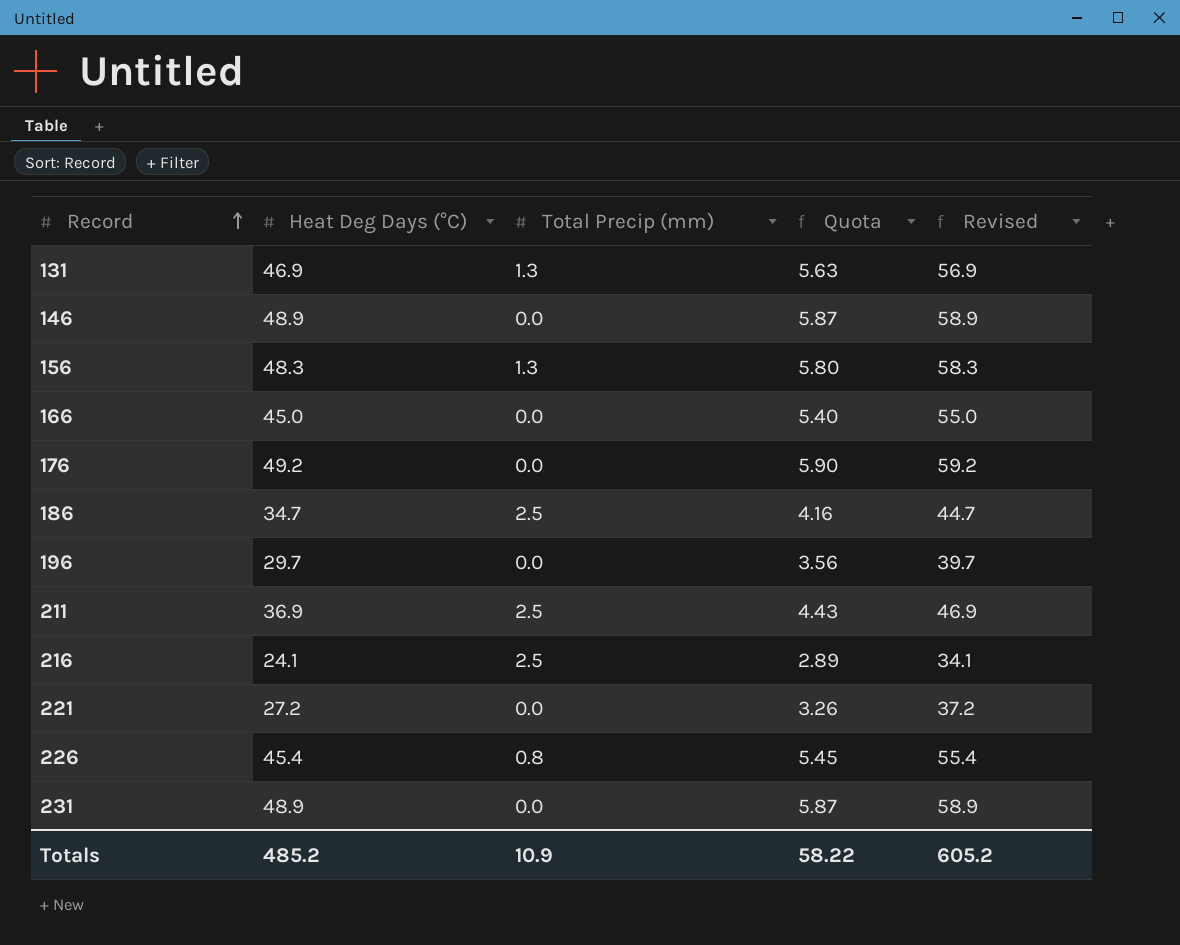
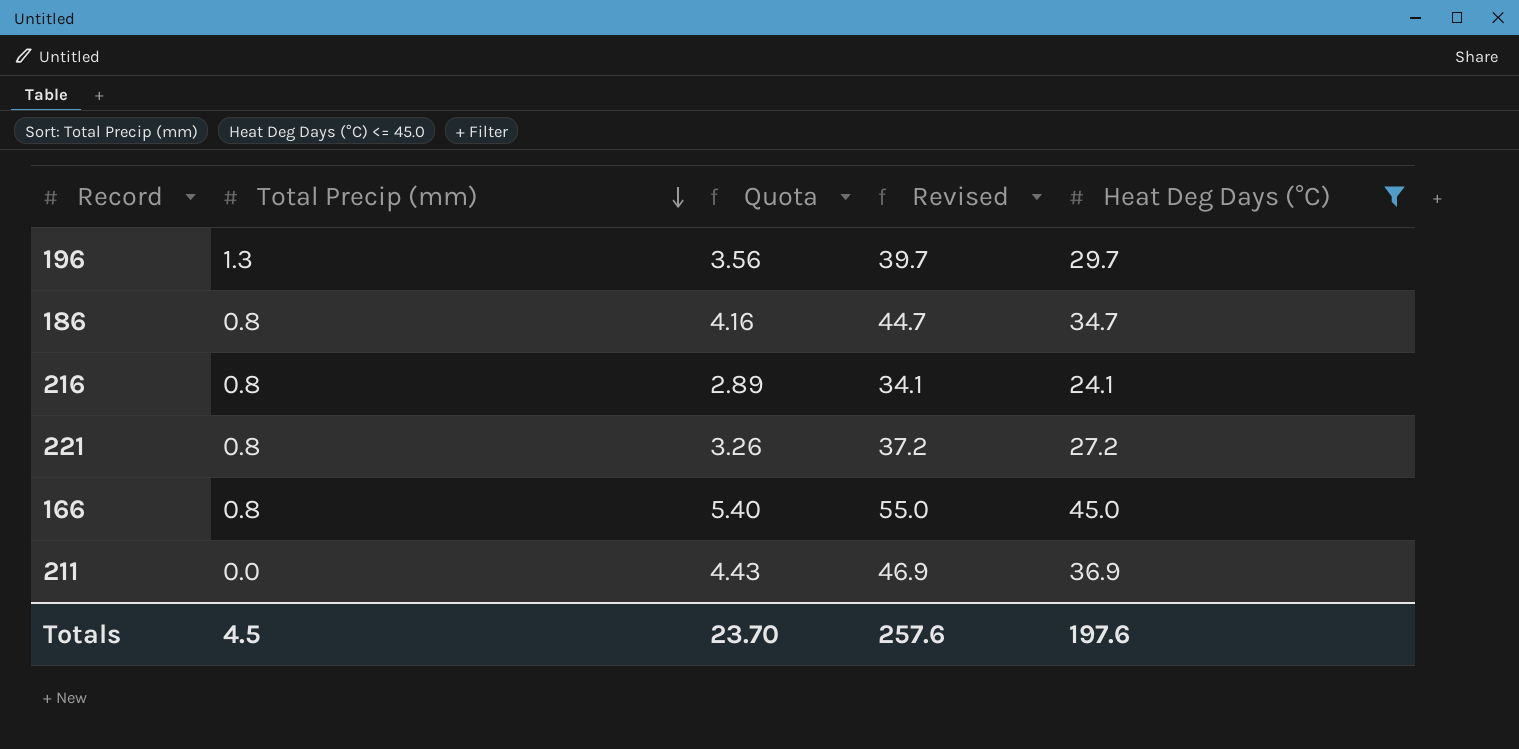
filter: none -> Heat Deg Days (°C) <= 45.0
row order: Record ascending -> Total Precip (mm) descending
column Heat Deg Days (°C) | position: 2 -> 5
196 | Total Precip (mm): 0.0 -> 1.3
186 | Total Precip (mm): 2.5 -> 0.8
216 | Total Precip (mm): 2.5 -> 0.8
221 | Total Precip (mm): 0.0 -> 0.8
166 | Total Precip (mm): 0.0 -> 0.8
211 | Total Precip (mm): 2.5 -> 0.0
Totals | Total Precip (mm): 10.9 -> 4.5
Totals | Quota: 58.22 -> 23.70
Totals | Revised: 605.2 -> 257.6
Totals | Heat Deg Days (°C): 485.2 -> 197.6

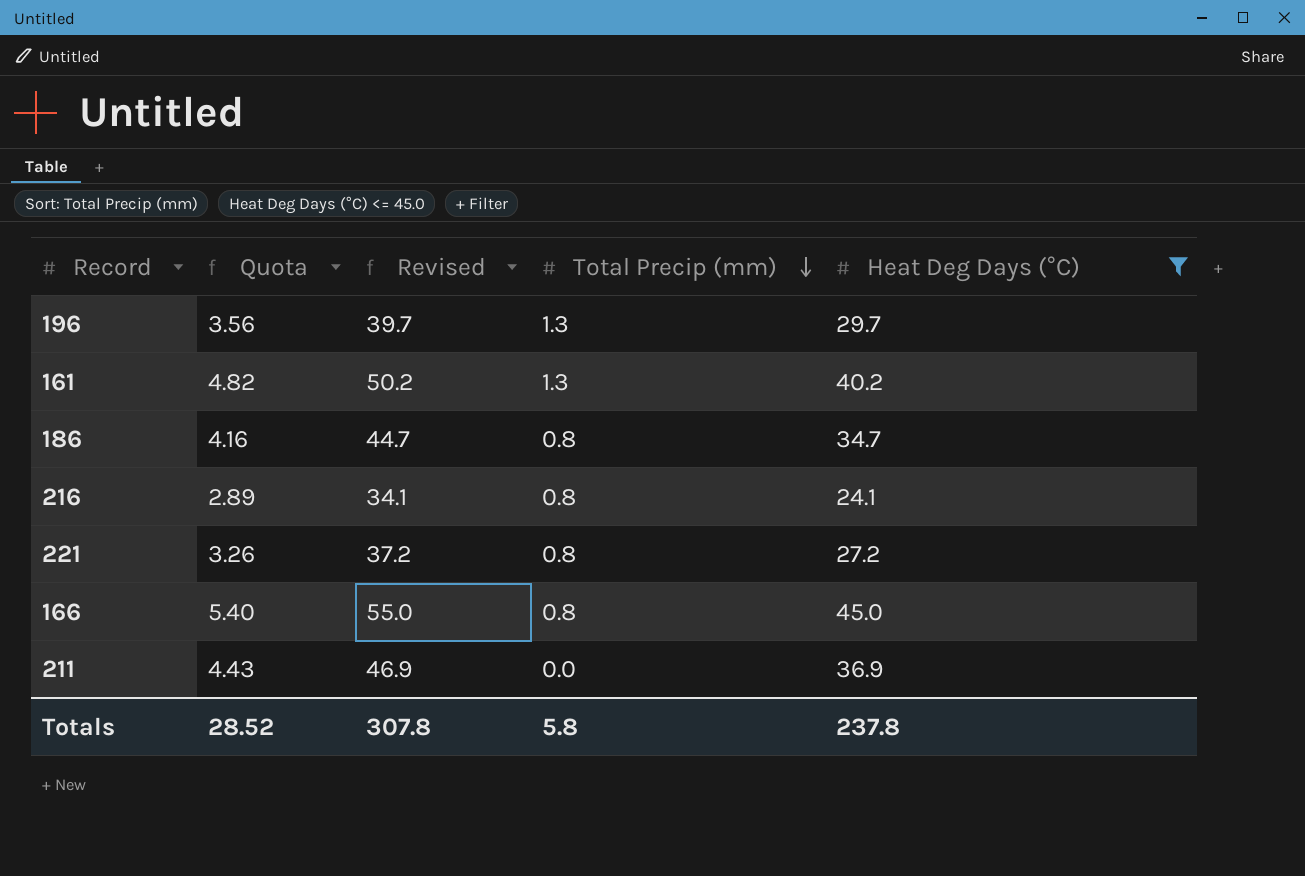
column Total Precip (mm) | position: 2 -> 4
row 161: none -> 4.82 | 50.2 | 1.3 | 40.2
Totals | Quota: 23.70 -> 28.52
Totals | Revised: 257.6 -> 307.8
Totals | Total Precip (mm): 4.5 -> 5.8
Totals | Heat Deg Days (°C): 197.6 -> 237.8

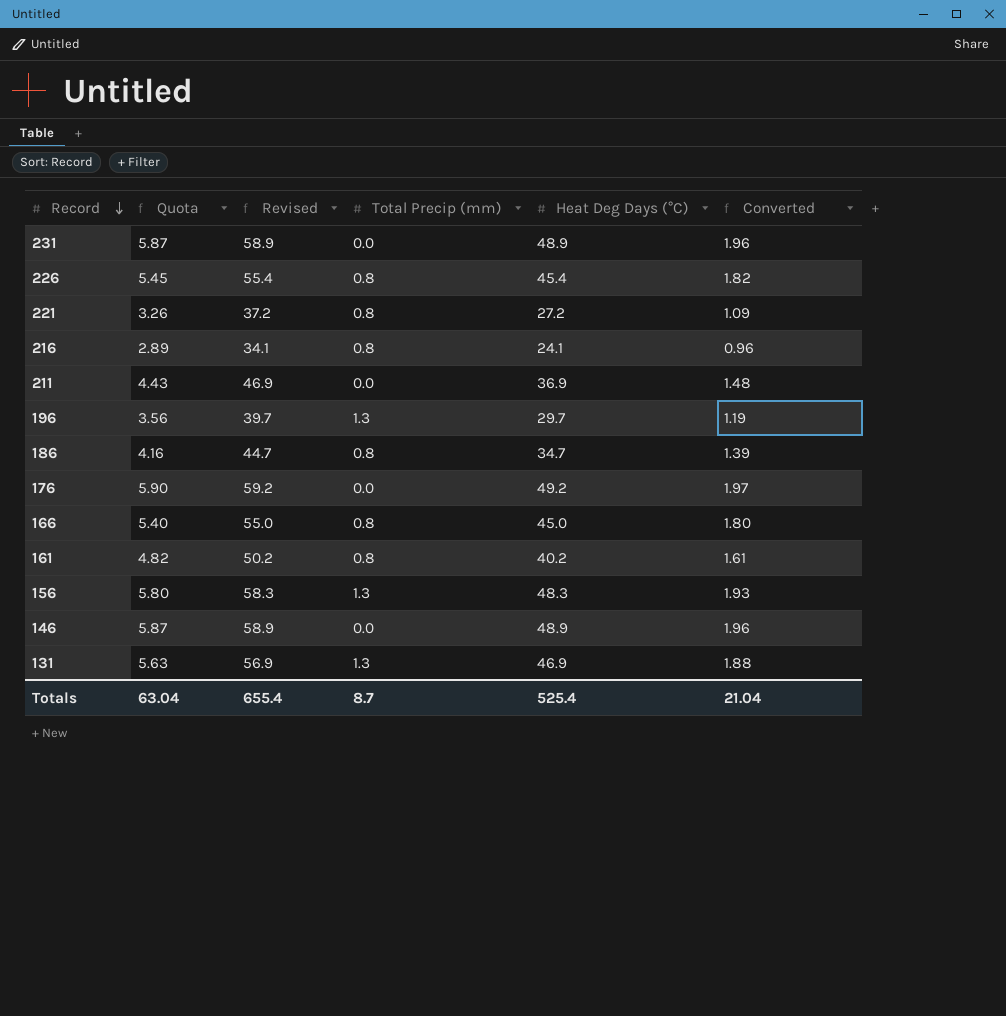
filter: Heat Deg Days (°C) <= 45.0 -> none
row order: Total Precip (mm) descending -> Record descending
column Converted | formula: none -> [Heat Deg Days (°C)] * 0.04
161 | Total Precip (mm): 1.3 -> 0.8
Totals | Quota: 28.52 -> 63.04
Totals | Revised: 307.8 -> 655.4
Totals | Total Precip (mm): 5.8 -> 8.7
Totals | Heat Deg Days (°C): 237.8 -> 525.4

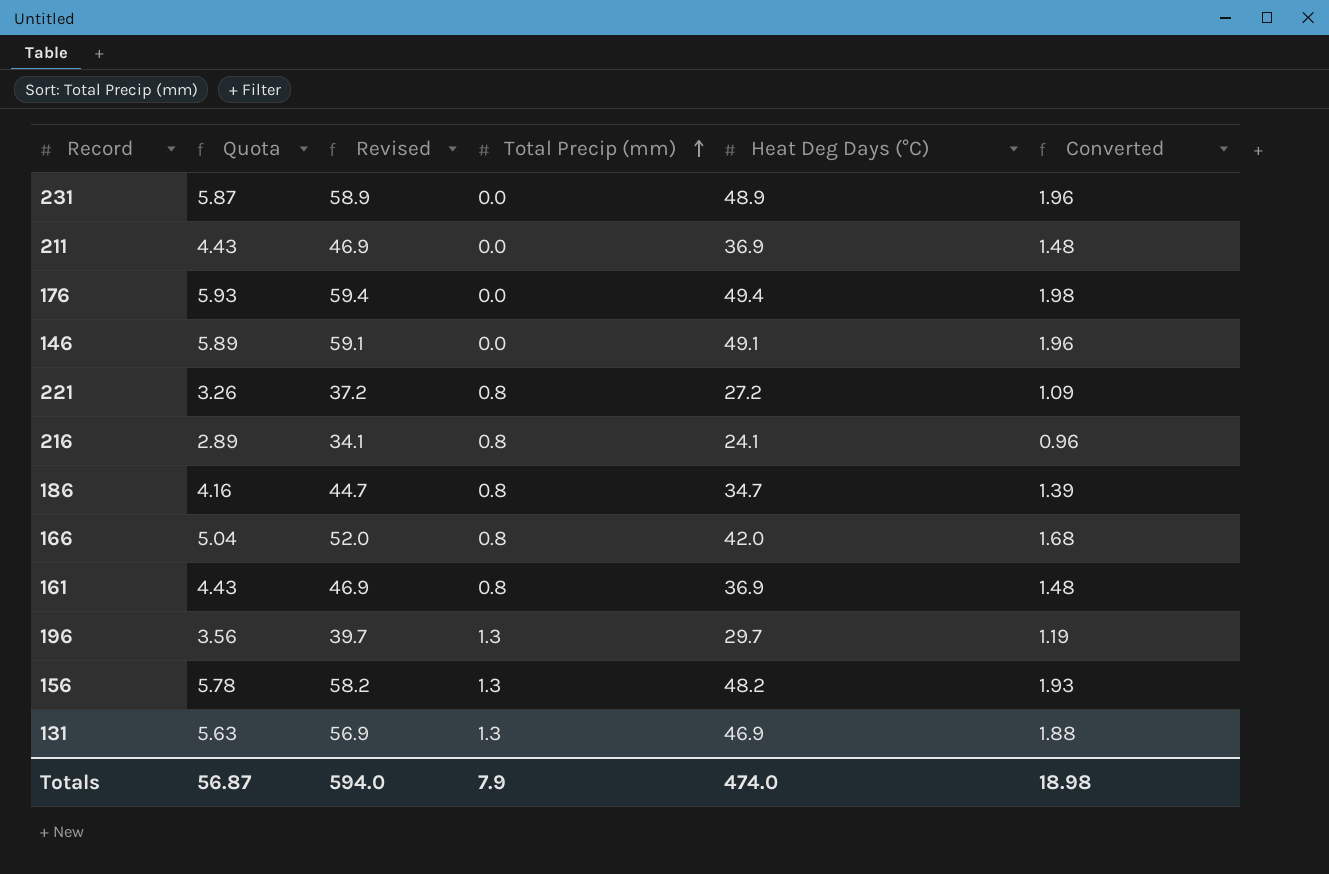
row order: Record descending -> Total Precip (mm) ascending
row 226: 5.45 | 55.4 | 0.8 | 45.4 | 1.82 -> none
176 | Quota: 5.90 -> 5.93
176 | Revised: 59.2 -> 59.4
176 | Heat Deg Days (°C): 49.2 -> 49.4
176 | Converted: 1.97 -> 1.98
146 | Quota: 5.87 -> 5.89
146 | Revised: 58.9 -> 59.1
146 | Heat Deg Days (°C): 48.9 -> 49.1
166 | Quota: 5.40 -> 5.04
166 | Revised: 55.0 -> 52.0
166 | Heat Deg Days (°C): 45.0 -> 42.0
166 | Converted: 1.80 -> 1.68
161 | Quota: 4.82 -> 4.43
161 | Revised: 50.2 -> 46.9
161 | Heat Deg Days (°C): 40.2 -> 36.9
161 | Converted: 1.61 -> 1.48
156 | Quota: 5.80 -> 5.78
156 | Revised: 58.3 -> 58.2
156 | Heat Deg Days (°C): 48.3 -> 48.2
Totals | Quota: 63.04 -> 56.87
Totals | Revised: 655.4 -> 594.0
Totals | Total Precip (mm): 8.7 -> 7.9
Totals | Heat Deg Days (°C): 525.4 -> 474.0
Totals | Converted: 21.04 -> 18.98

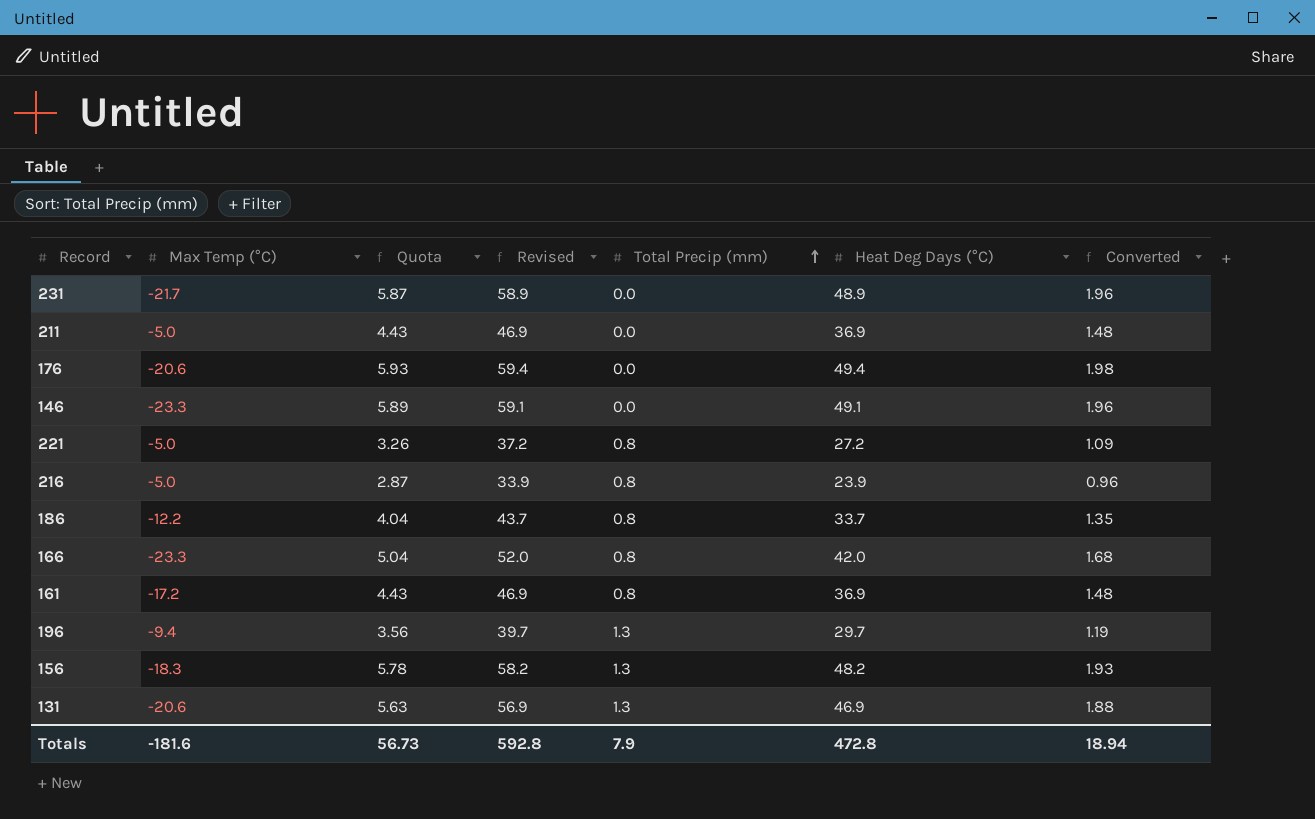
column Max Temp (°C) | position: none -> 2
216 | Quota: 2.89 -> 2.87
216 | Revised: 34.1 -> 33.9
216 | Heat Deg Days (°C): 24.1 -> 23.9
186 | Quota: 4.16 -> 4.04
186 | Revised: 44.7 -> 43.7
186 | Heat Deg Days (°C): 34.7 -> 33.7
186 | Converted: 1.39 -> 1.35
Totals | Quota: 56.87 -> 56.73
Totals | Revised: 594.0 -> 592.8
Totals | Heat Deg Days (°C): 474.0 -> 472.8
Totals | Converted: 18.98 -> 18.94

